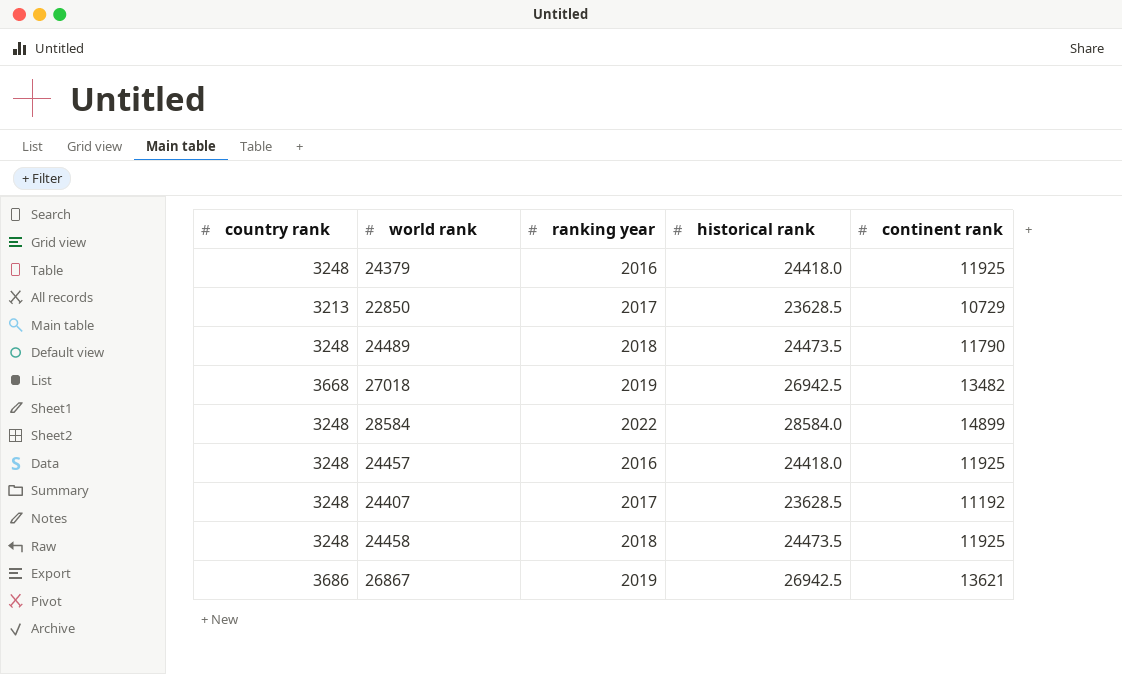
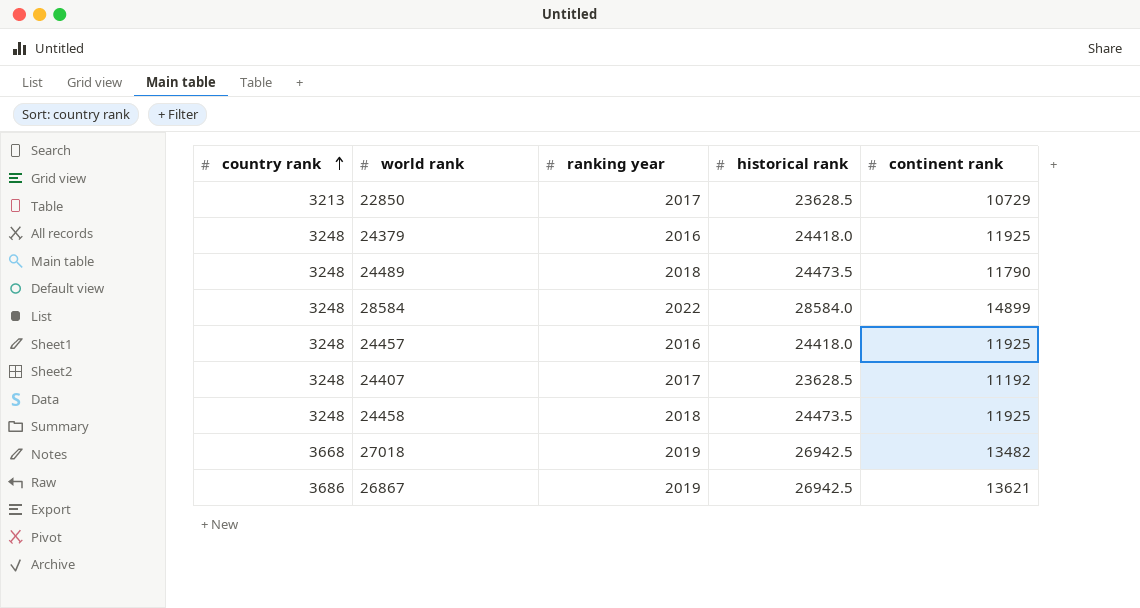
row order: none -> country rank ascending

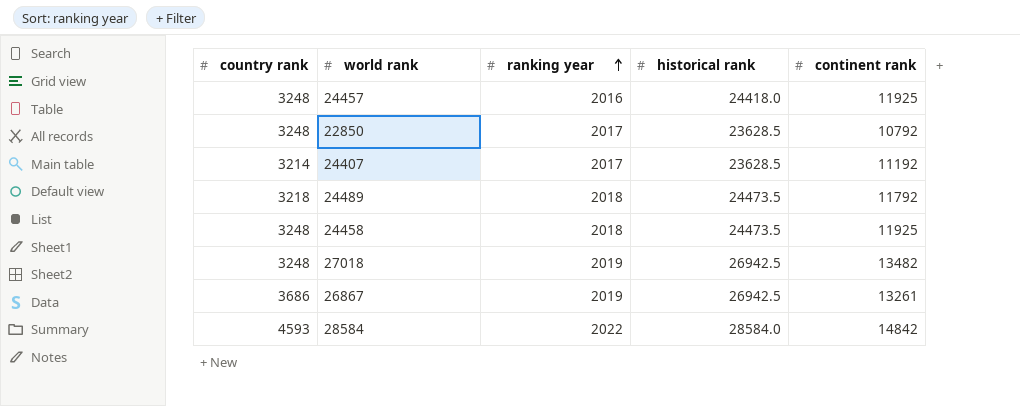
row order: country rank ascending -> ranking year ascending
row 24379: 3248 | 2016 | 24418.0 | 11925 -> none
22850 | country rank: 3213 -> 3248
22850 | continent rank: 10729 -> 10792
24407 | country rank: 3248 -> 3214
24489 | country rank: 3248 -> 3218
24489 | continent rank: 11790 -> 11792
27018 | country rank: 3668 -> 3248
26867 | continent rank: 13621 -> 13261
28584 | country rank: 3248 -> 4593
28584 | continent rank: 14899 -> 14842

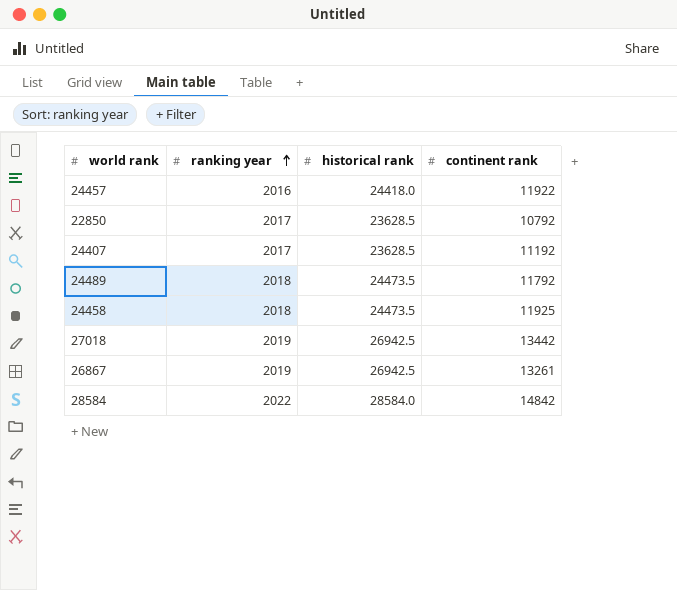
column country rank | position: 1 -> none
24457 | continent rank: 11925 -> 11922
27018 | continent rank: 13482 -> 13442

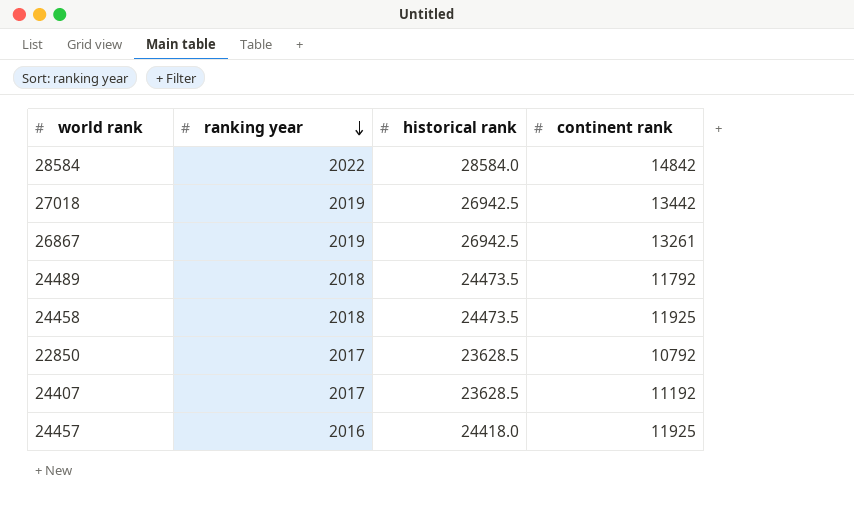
row order: ranking year ascending -> ranking year descending
24457 | continent rank: 11922 -> 11925

